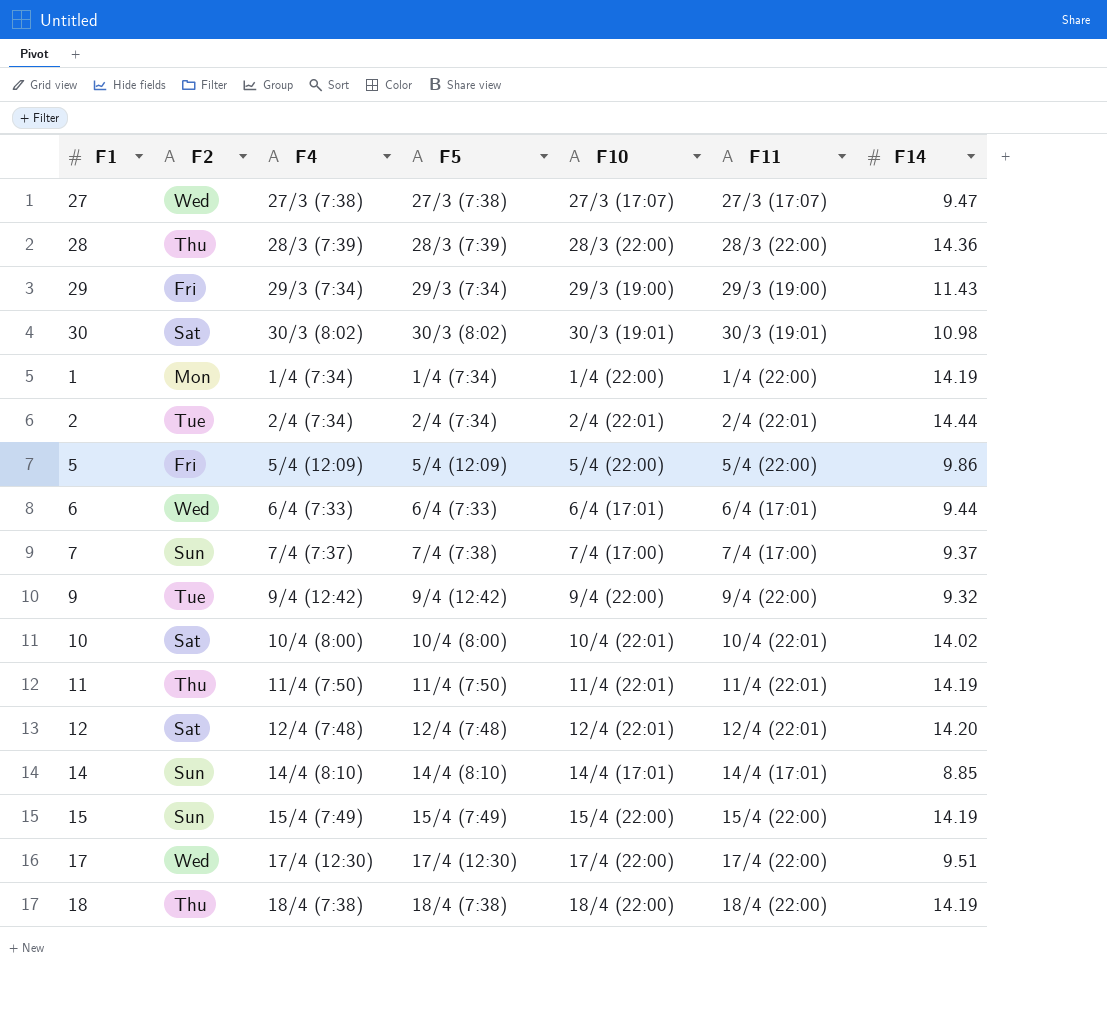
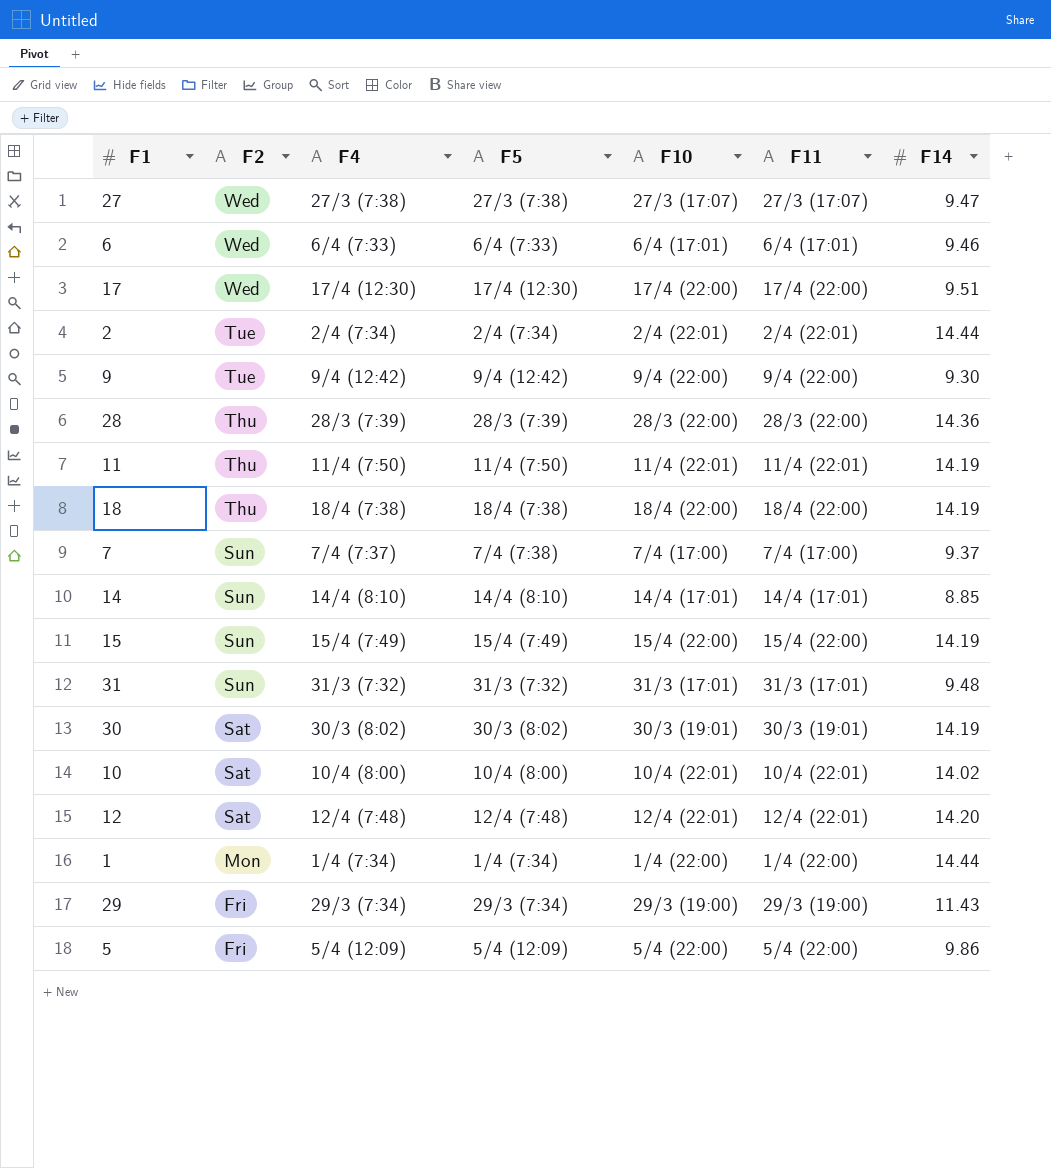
row order: none -> F2 descending
6 | F14: 9.44 -> 9.46
9 | F14: 9.32 -> 9.30
row 31: none -> Sun | 31/3 (7:32) | 31/3 (7:32) | 31/3 (17:01) | 31/3 (17:01) | 9.48
30 | F14: 10.98 -> 14.19
1 | F14: 14.19 -> 14.44

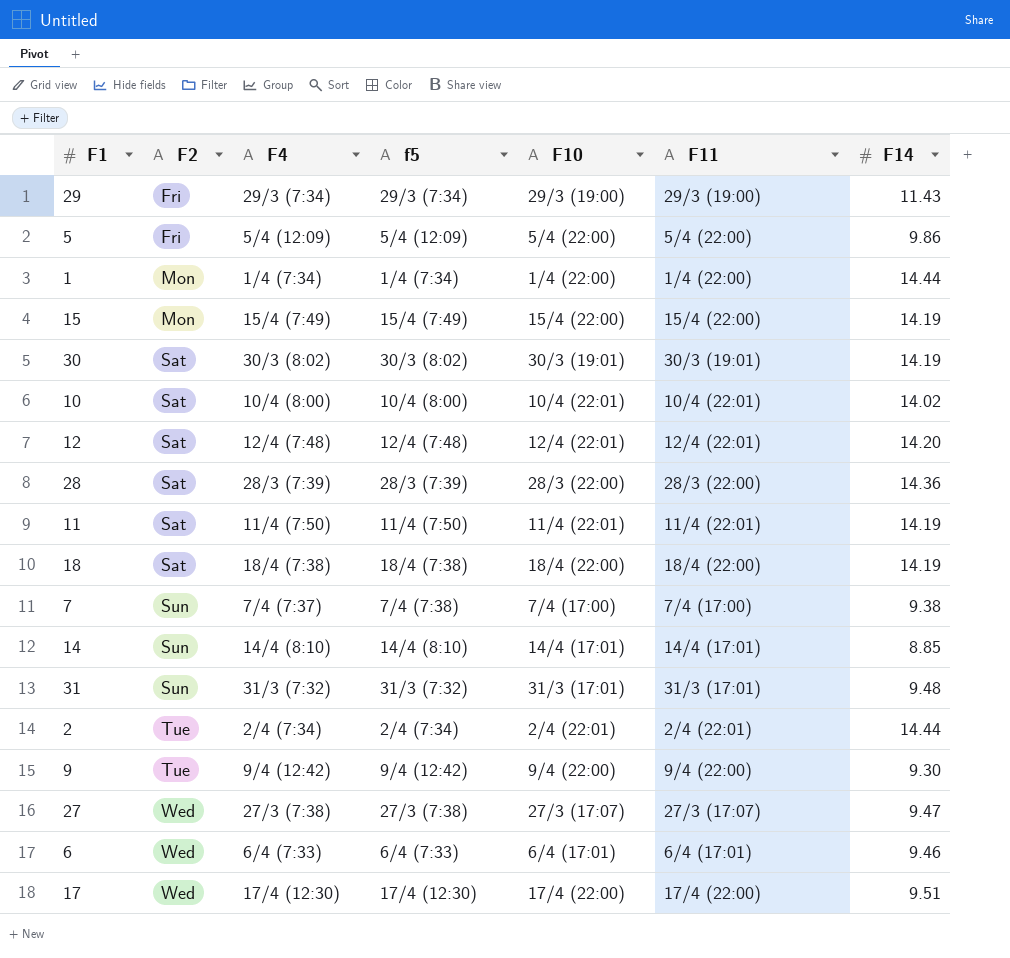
row order: F2 descending -> F2 ascending
column name: F5 -> f5
15 | F2: Sun -> Mon
28 | F2: Thu -> Sat
11 | F2: Thu -> Sat
18 | F2: Thu -> Sat
7 | F14: 9.37 -> 9.38

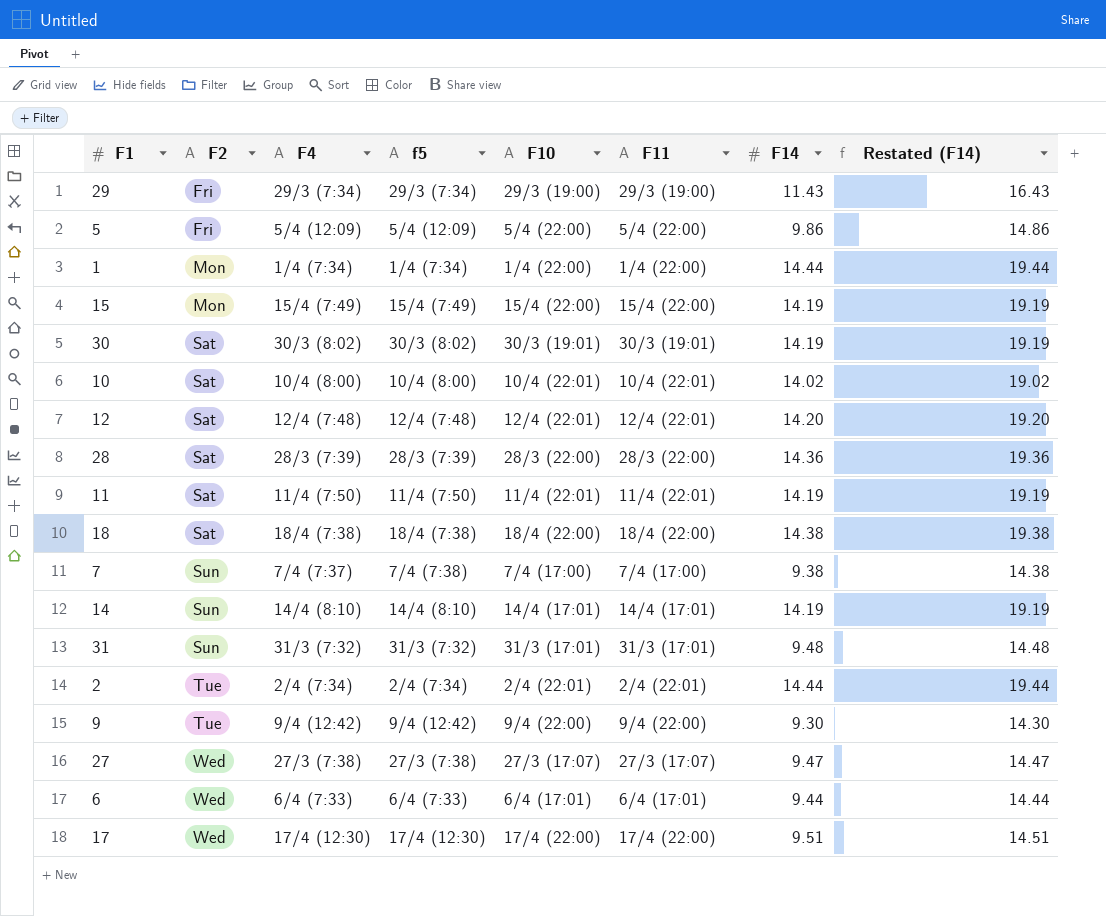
column Restated (F14) | formula: none -> [F14] + 5
18 | F14: 14.19 -> 14.38
14 | F14: 8.85 -> 14.19
6 | F14: 9.46 -> 9.44

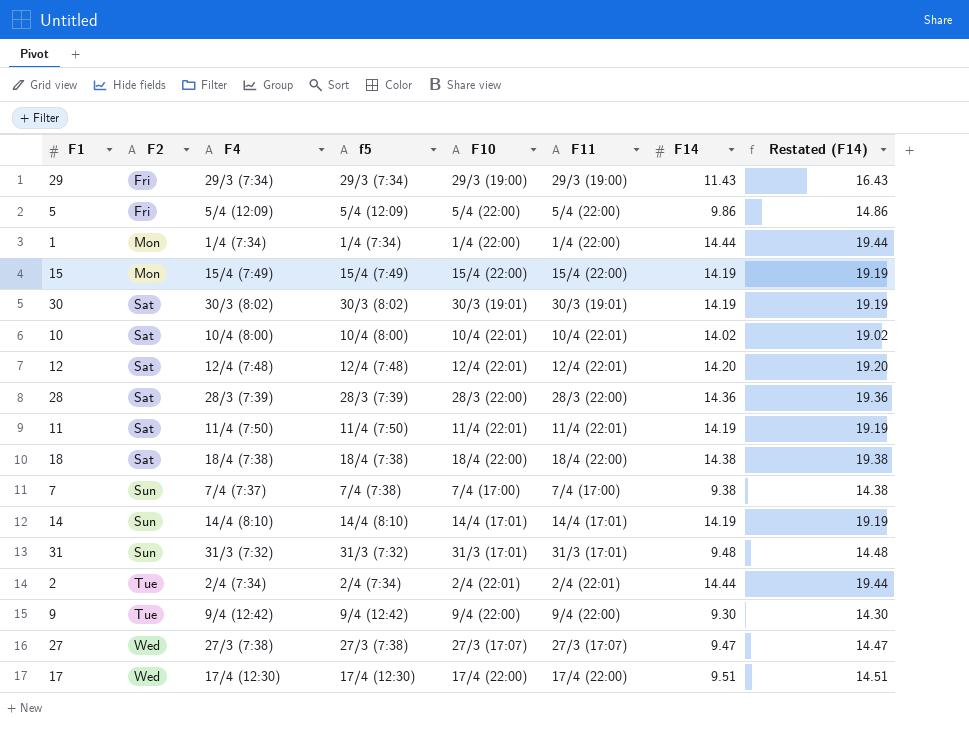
row 6: Wed | 6/4 (7:33) | 6/4 (7:33) | 6/4 (17:01) | 6/4 (17:01) | 9.44 | 14.44 -> none

